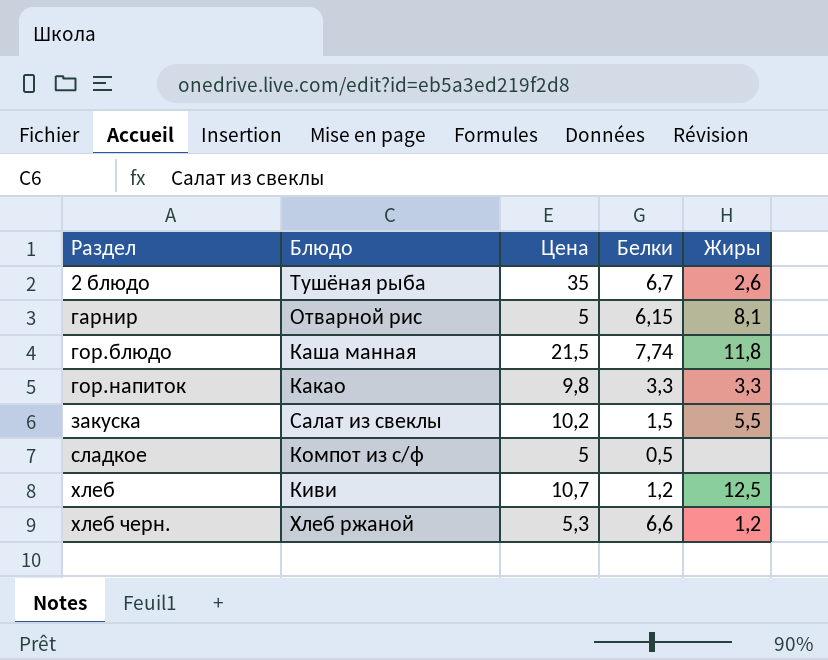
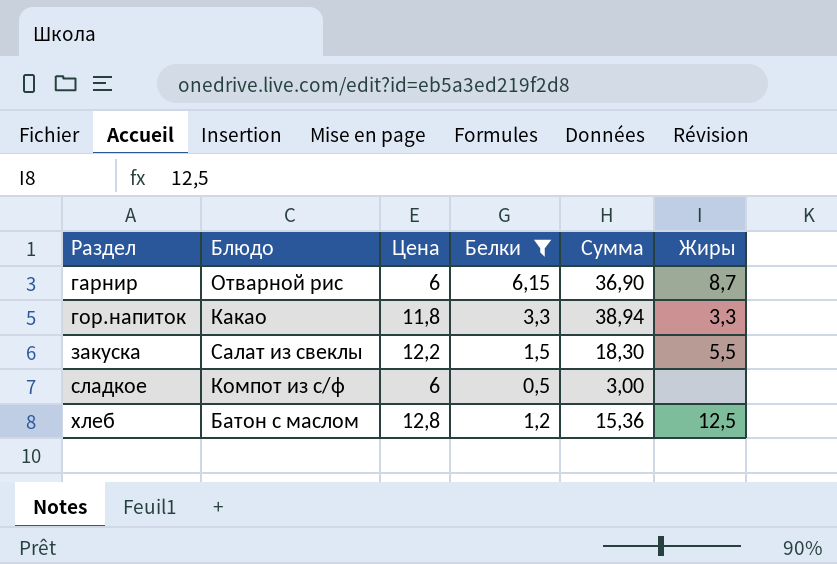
filter: none -> Белки <= 6,15
column Сумма | formula: none -> [Цена] * [Белки]
гарнир | Цена: 5 -> 6
гарнир | Жиры: 8,1 -> 8,7
гор.напиток | Цена: 9,8 -> 11,8
закуска | Цена: 10,2 -> 12,2
сладкое | Цена: 5 -> 6
хлеб | Блюдо: Киви -> Батон с маслом
хлеб | Цена: 10,7 -> 12,8

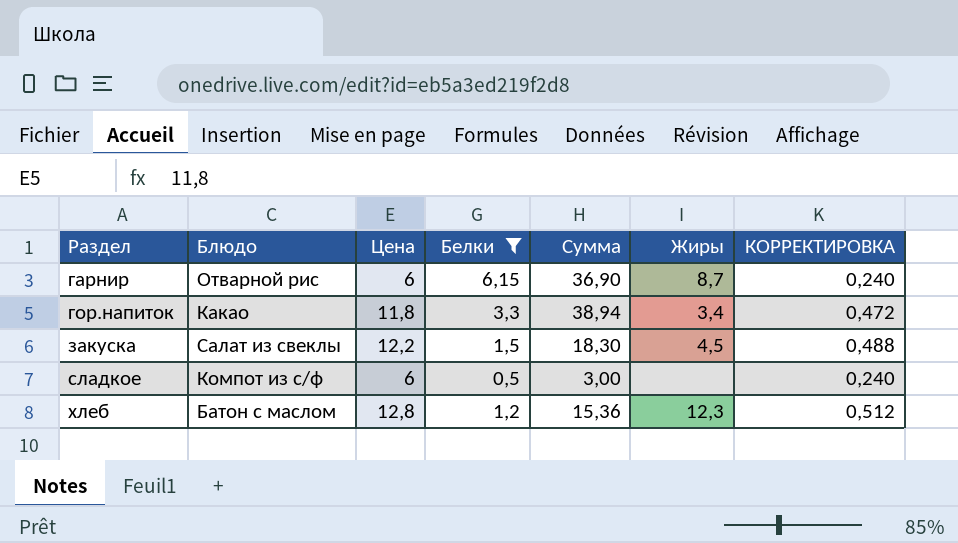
column КОРРЕКТИРОВКА | formula: none -> [Цена] * 0,04
гор.напиток | Жиры: 3,3 -> 3,4
закуска | Жиры: 5,5 -> 4,5
хлеб | Жиры: 12,5 -> 12,3

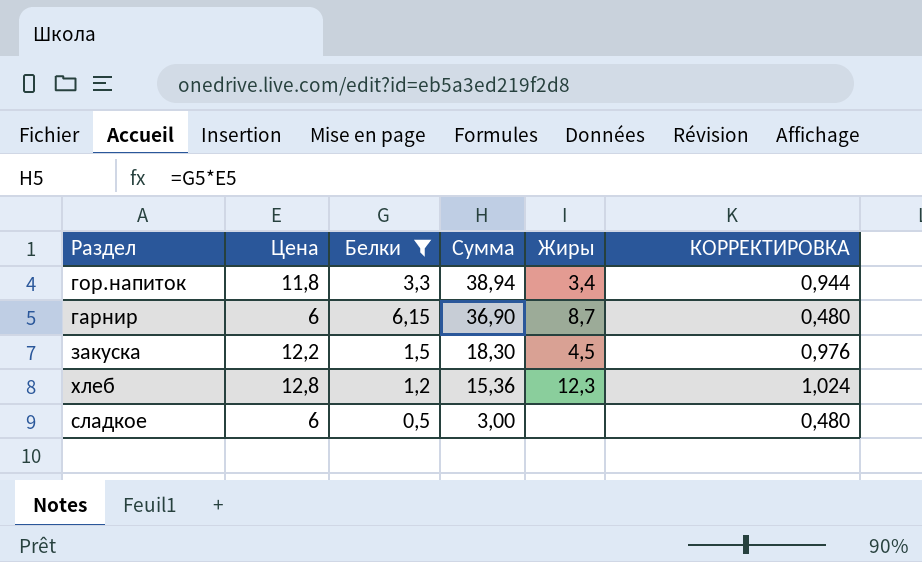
row order: Раздел ascending -> Сумма descending
column Блюдо | position: 2 -> none
column КОРРЕКТИРОВКА | formula: [Цена] * 0,04 -> [Цена] * 0,08

